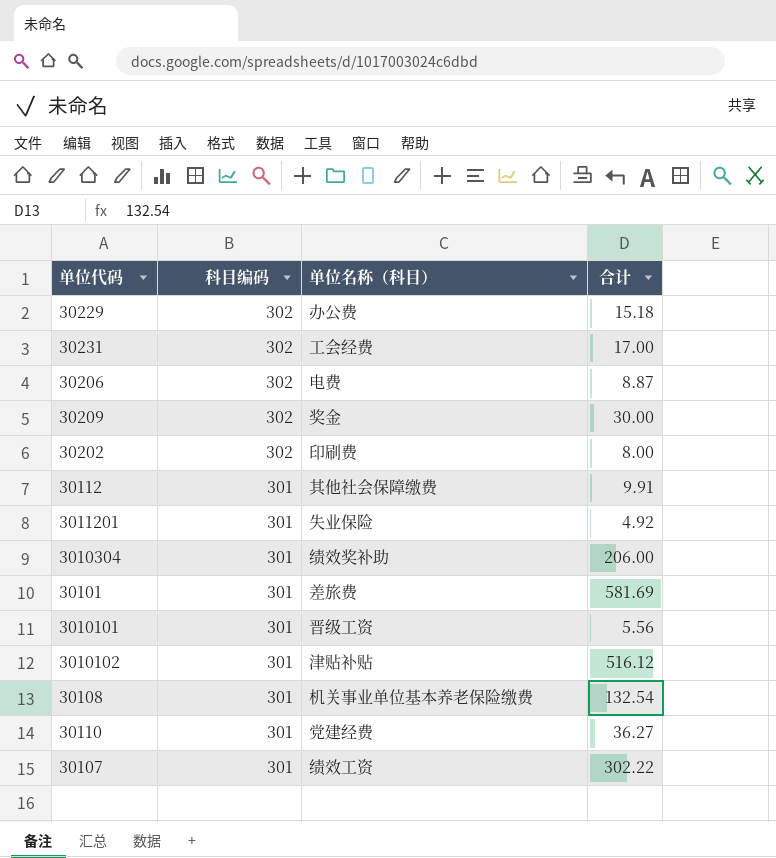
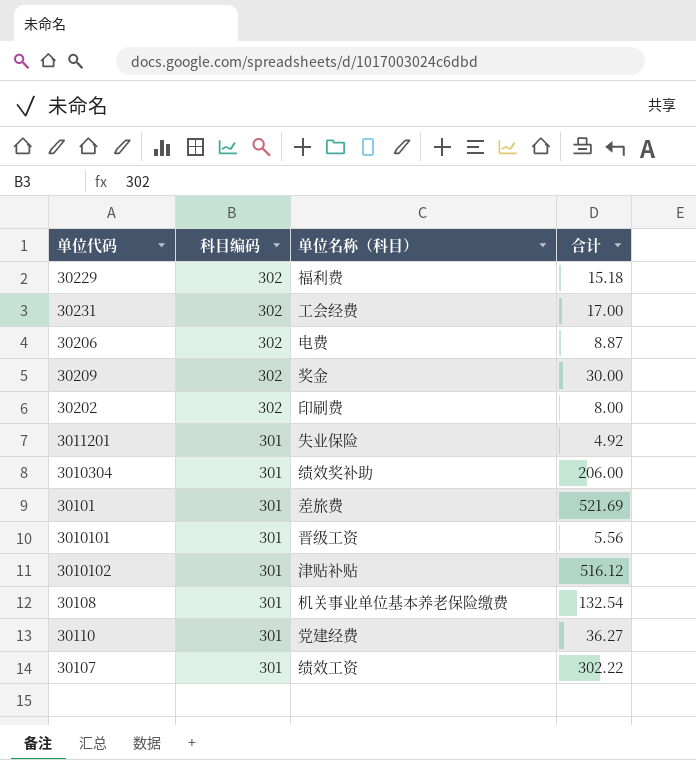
row 30112: 301 | 其他社会保障缴费 | 9.91 -> none
30229 | 单位名称（科目）: 办公费 -> 福利费
30101 | 合计: 581.69 -> 521.69

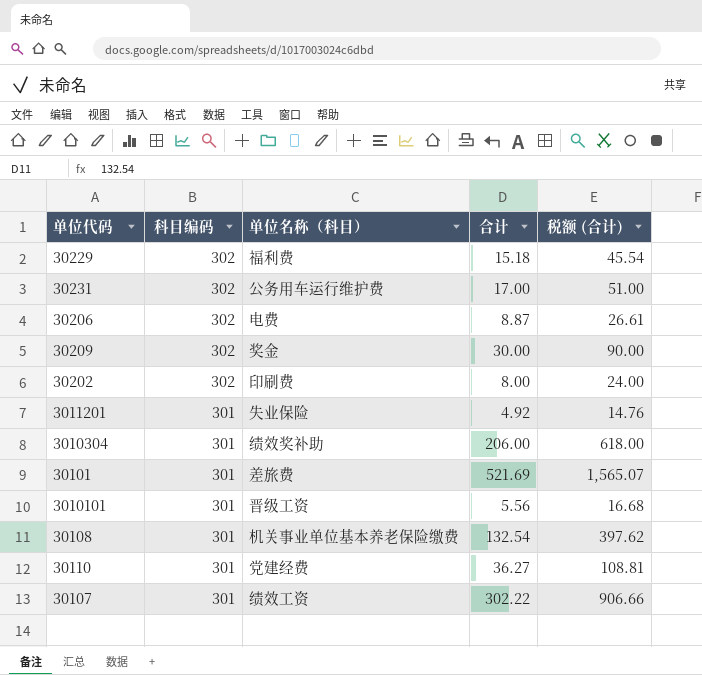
column 税额 (合计) | formula: none -> [合计] * 3
row 3010102: 301 | 津贴补贴 | 516.12 -> none
30231 | 单位名称（科目）: 工会经费 -> 公务用车运行维护费

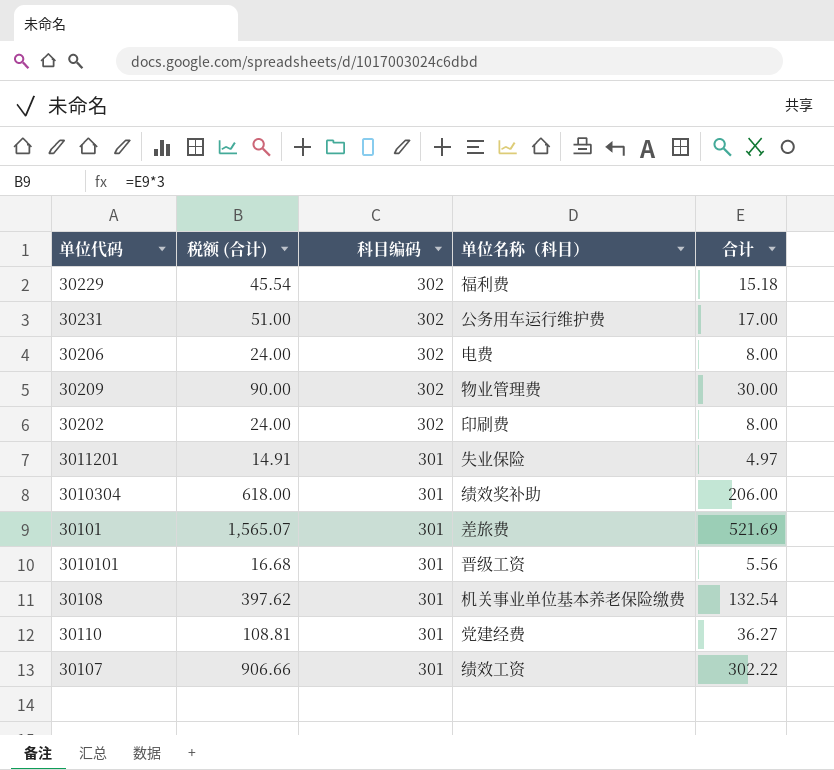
column 税额 (合计) | position: 5 -> 2
30206 | 税额 (合计): 26.61 -> 24.00
30206 | 合计: 8.87 -> 8.00
30209 | 单位名称（科目）: 奖金 -> 物业管理费
3011201 | 税额 (合计): 14.76 -> 14.91
3011201 | 合计: 4.92 -> 4.97

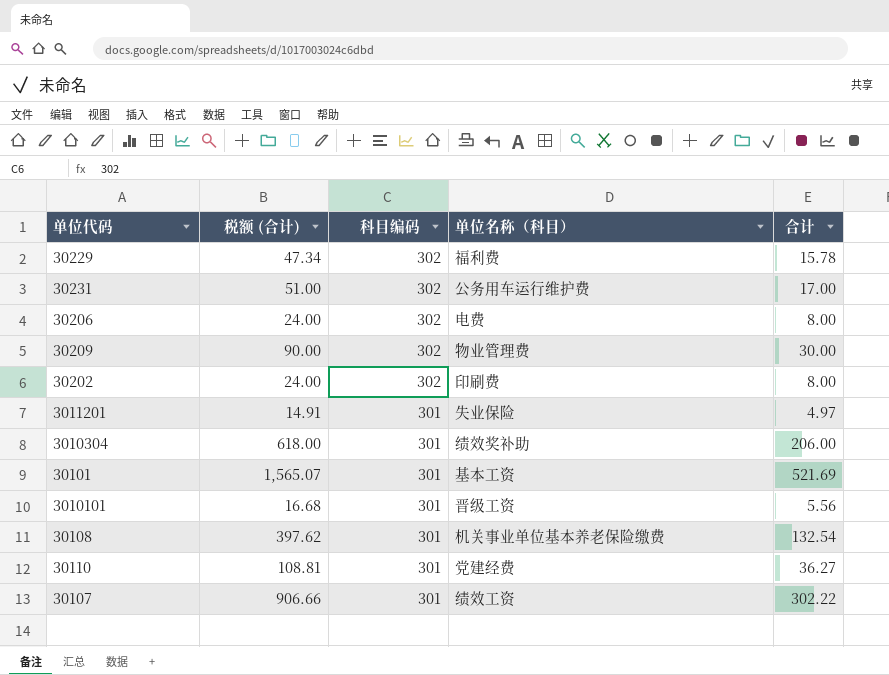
30229 | 税额 (合计): 45.54 -> 47.34
30229 | 合计: 15.18 -> 15.78
30101 | 单位名称（科目）: 差旅费 -> 基本工资

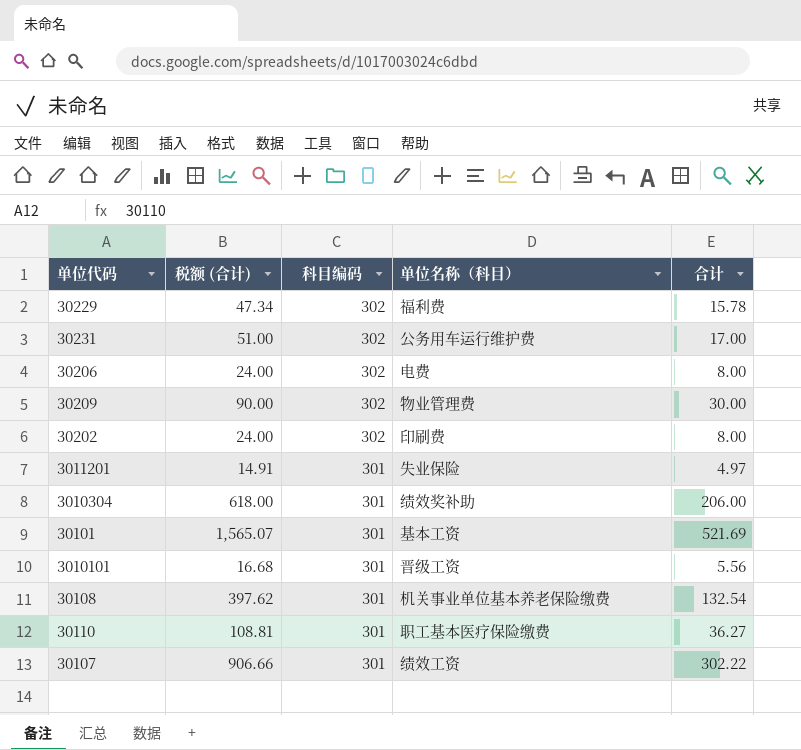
30110 | 单位名称（科目）: 党建经费 -> 职工基本医疗保险缴费

